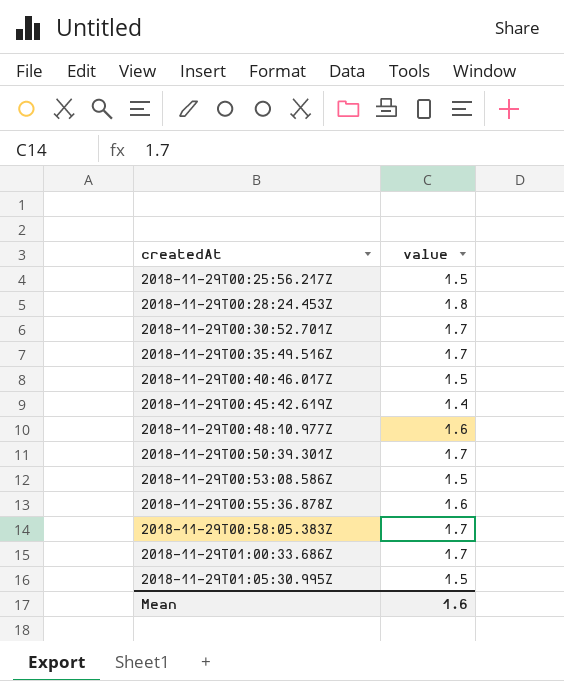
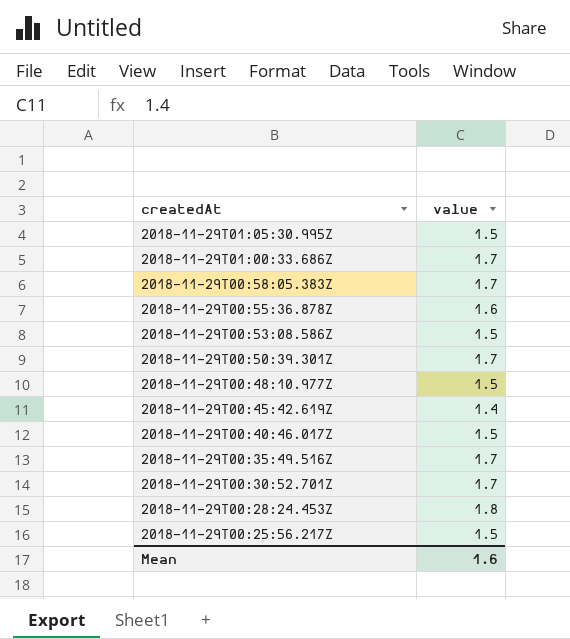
row order: createdAt ascending -> createdAt descending
2018-11-29T00:48:10.977Z | value: 1.6 -> 1.5

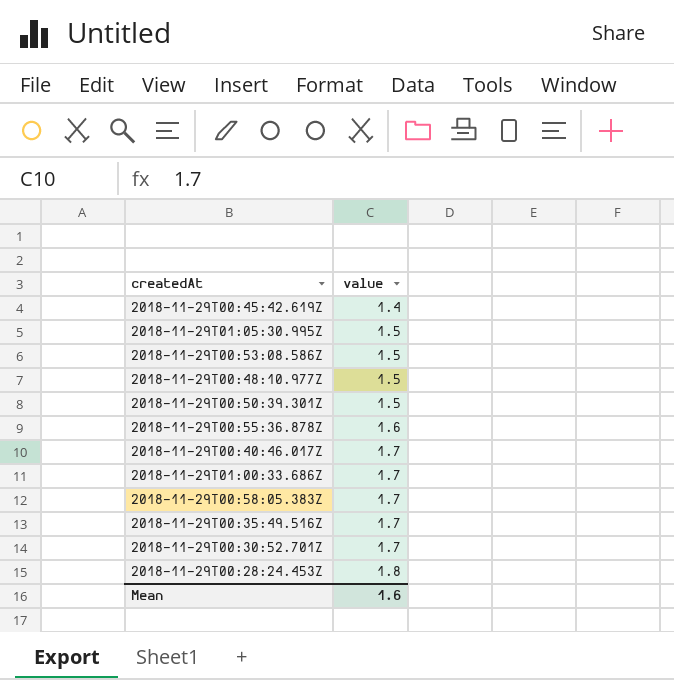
row order: createdAt descending -> value ascending
row 2018-11-29T00:25:56.217Z: 1.5 -> none
2018-11-29T00:50:39.301Z | value: 1.7 -> 1.5
2018-11-29T00:40:46.017Z | value: 1.5 -> 1.7

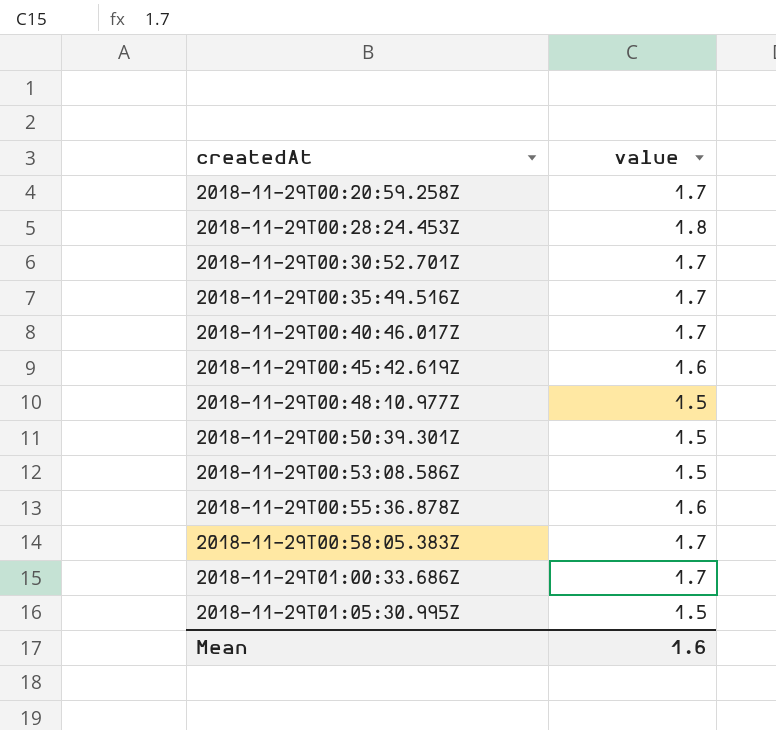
row order: value ascending -> createdAt ascending
row 2018-11-29T00:20:59.258Z: none -> 1.7
2018-11-29T00:45:42.619Z | value: 1.4 -> 1.6

